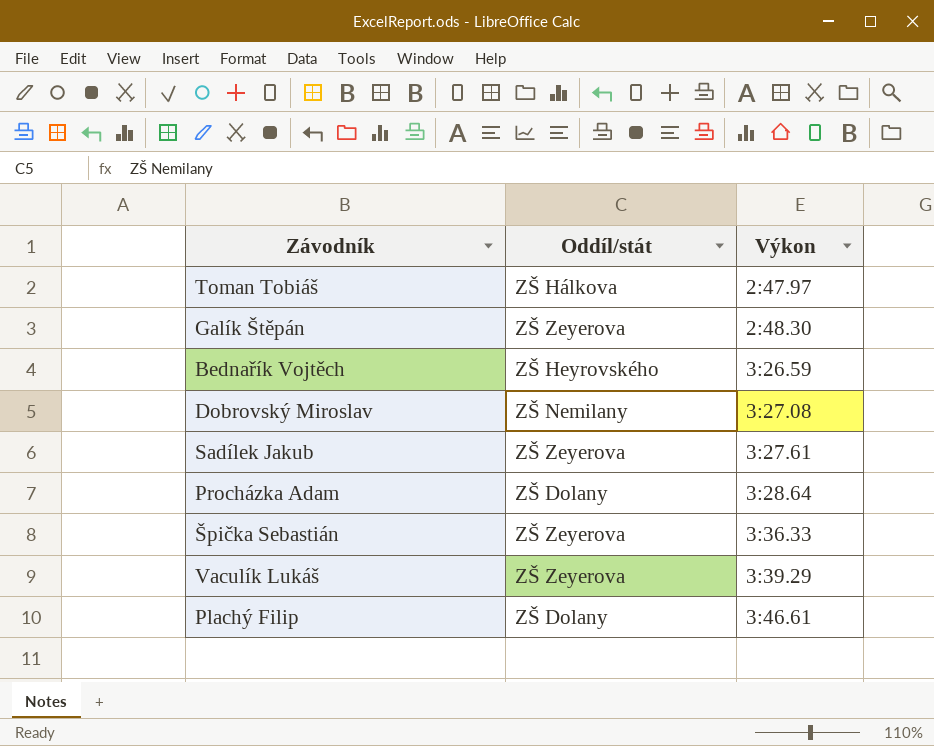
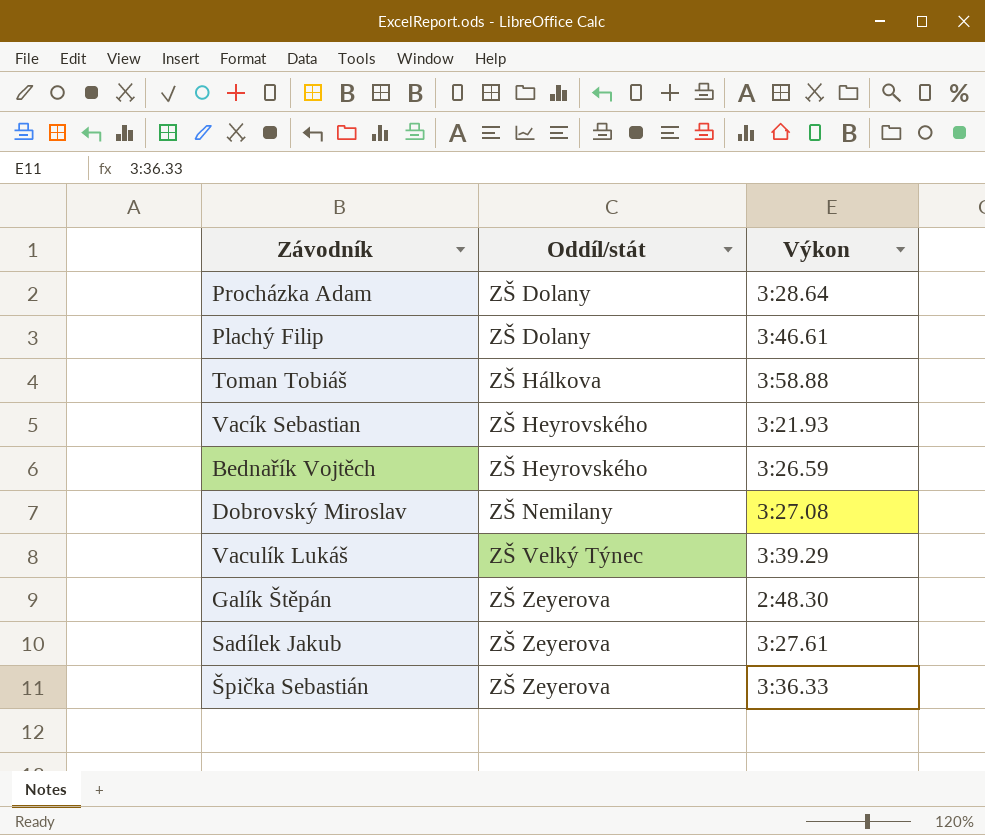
row order: Výkon ascending -> Oddíl/stát ascending
Toman Tobiáš | Výkon: 2:47.97 -> 3:58.88
row Vacík Sebastian: none -> ZŠ Heyrovského | 3:21.93
Vaculík Lukáš | Oddíl/stát: ZŠ Zeyerova -> ZŠ Velký Týnec

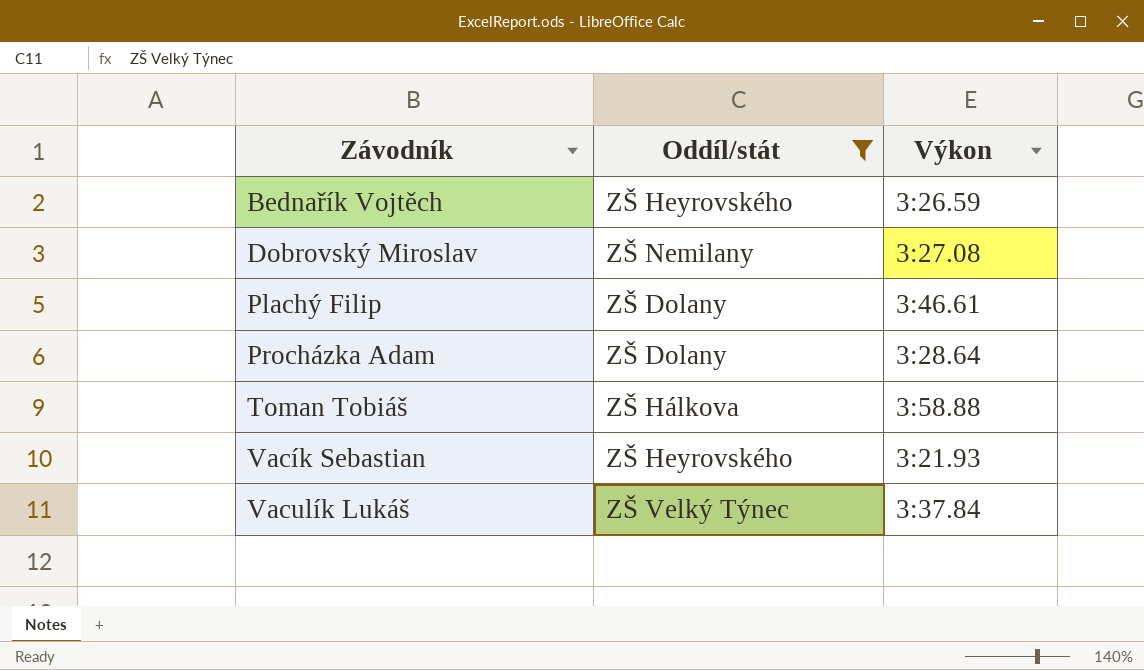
filter: none -> Oddíl/stát != ZŠ Zeyerova
row order: Oddíl/stát ascending -> Závodník ascending
Vaculík Lukáš | Výkon: 3:39.29 -> 3:37.84

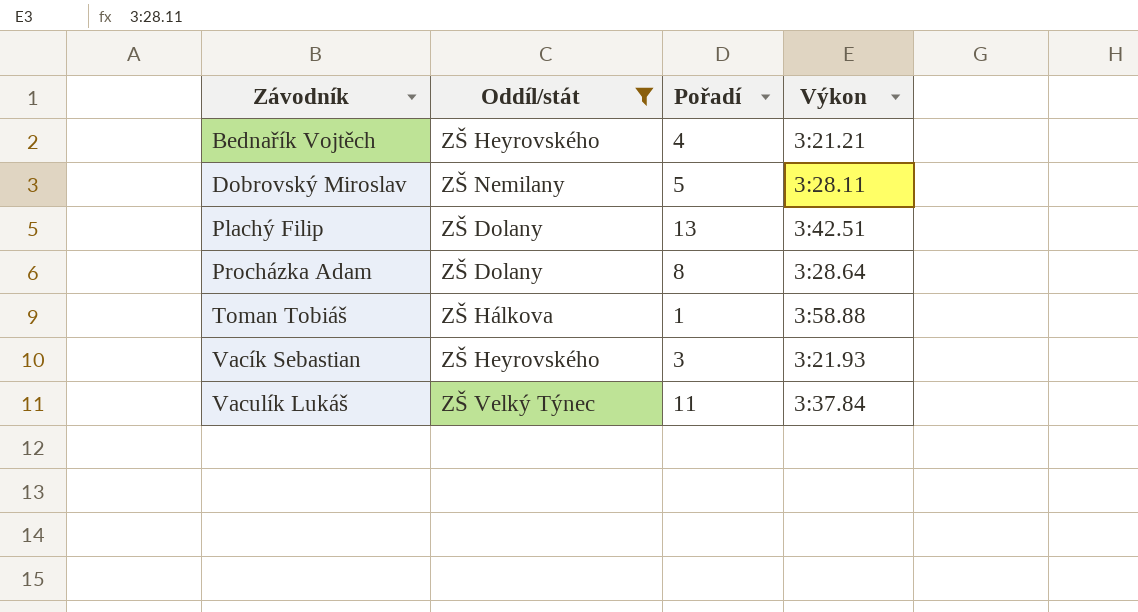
column Pořadí | position: none -> 3
Bednařík Vojtěch | Výkon: 3:26.59 -> 3:21.21
Dobrovský Miroslav | Výkon: 3:27.08 -> 3:28.11
Plachý Filip | Výkon: 3:46.61 -> 3:42.51

